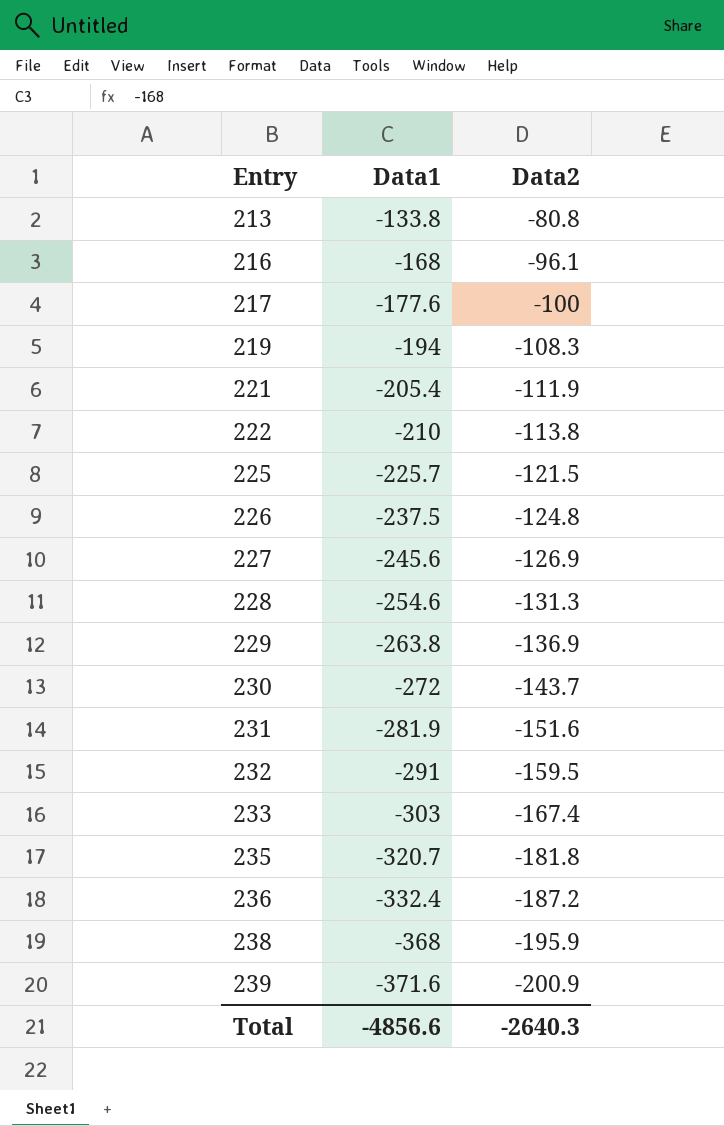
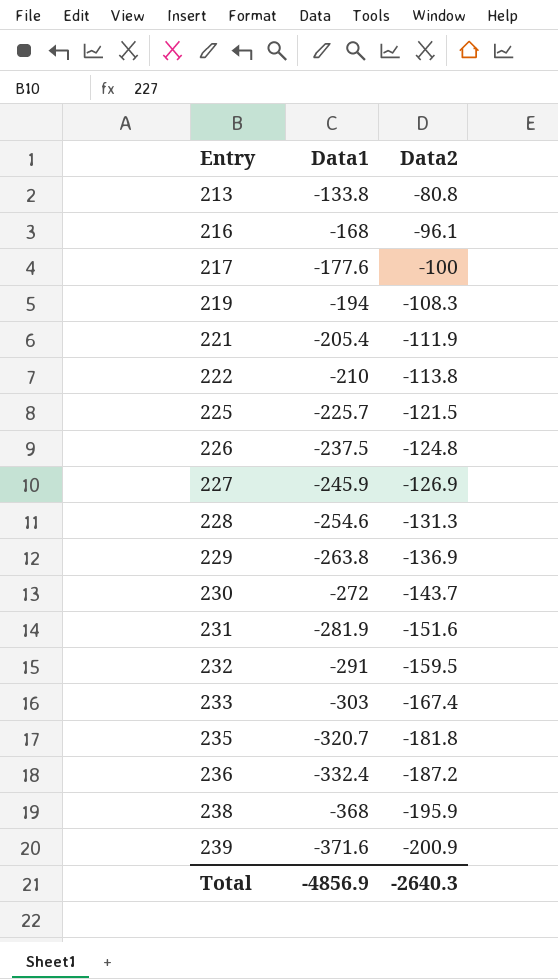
227 | Data1: -245.6 -> -245.9
Total | Data1: -4856.6 -> -4856.9

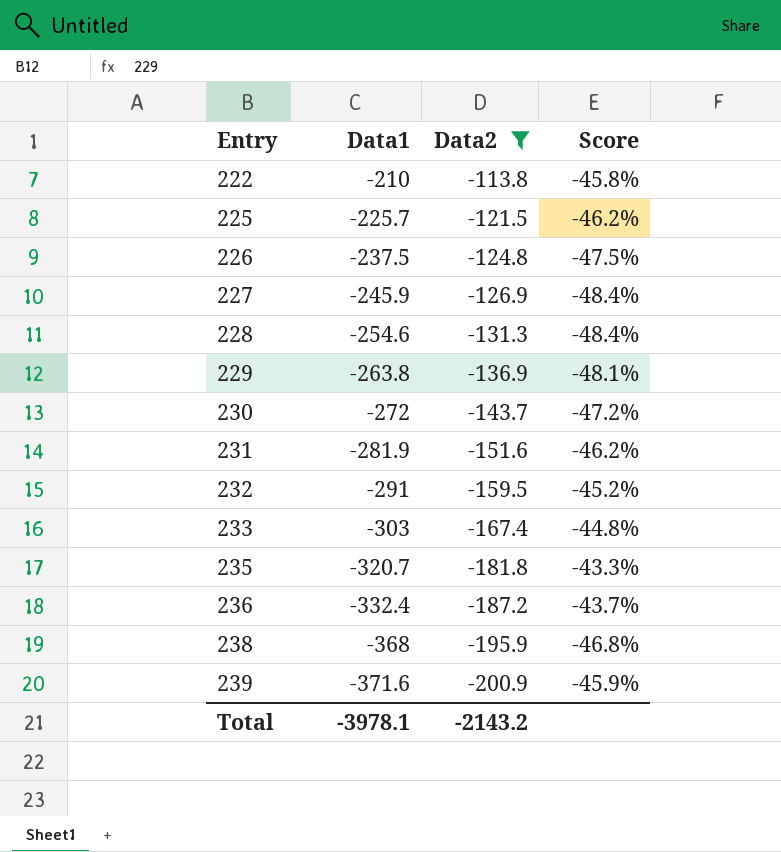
filter: none -> Data2 <= -113.8
column Score | formula: none -> ([Data2] - [Data1]) / [Data1]
Total | Data1: -4856.9 -> -3978.1
Total | Data2: -2640.3 -> -2143.2

